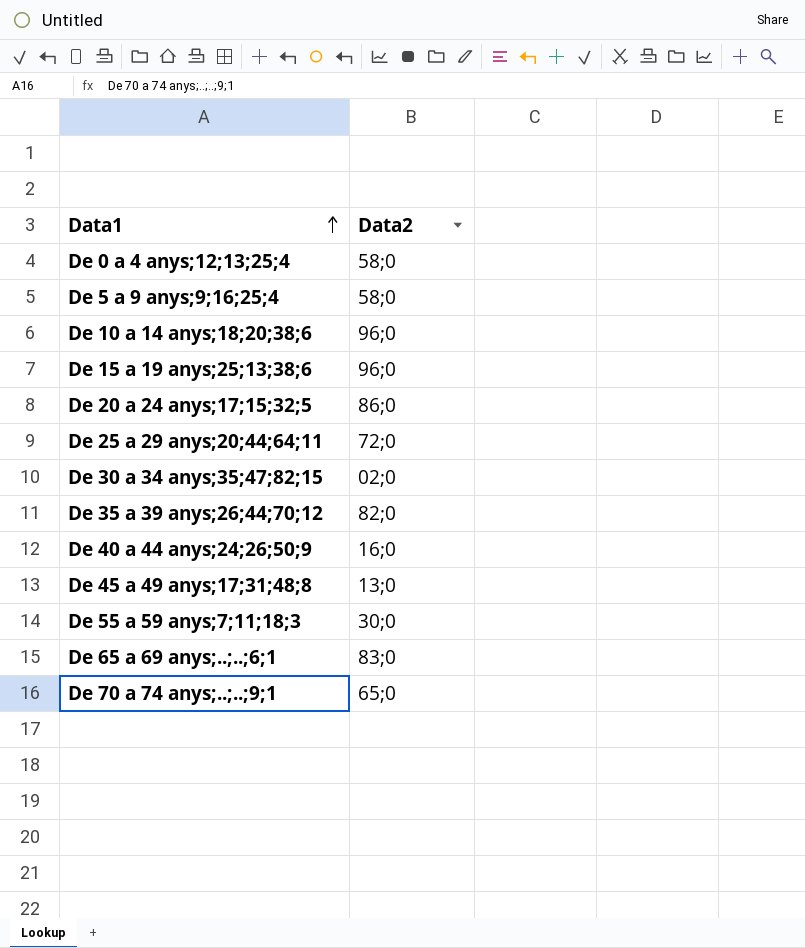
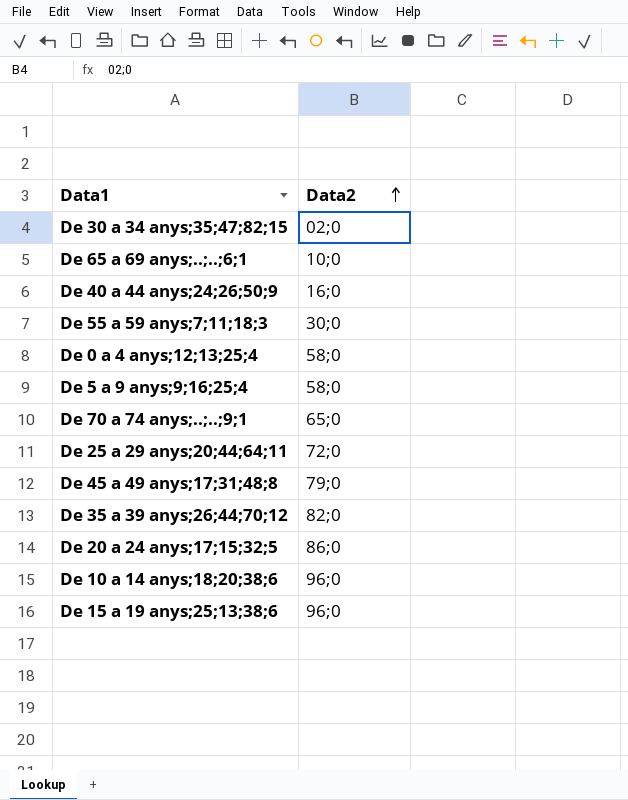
row order: Data1 ascending -> Data2 ascending
De 65 a 69 anys;..;..;6;1 | Data2: 83;0 -> 10;0
De 45 a 49 anys;17;31;48;8 | Data2: 13;0 -> 79;0

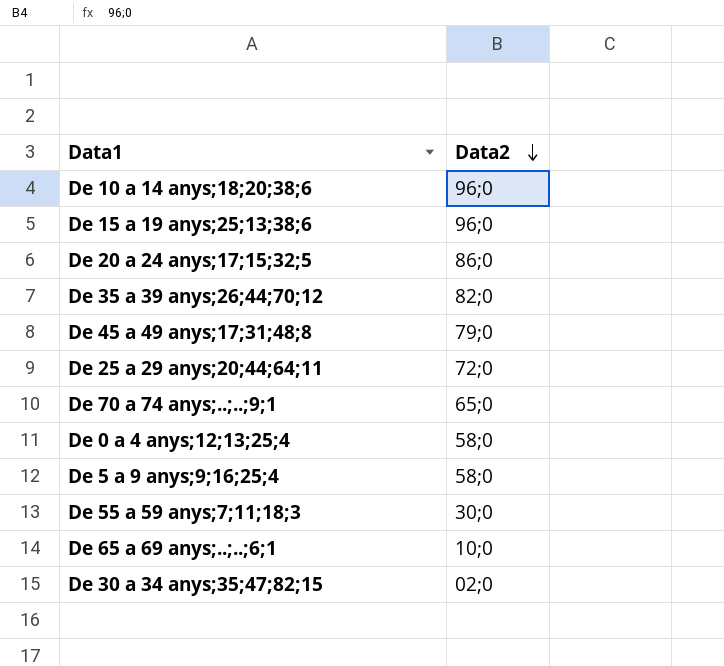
row order: Data2 ascending -> Data2 descending
row De 40 a 44 anys;24;26;50;9: 16;0 -> none

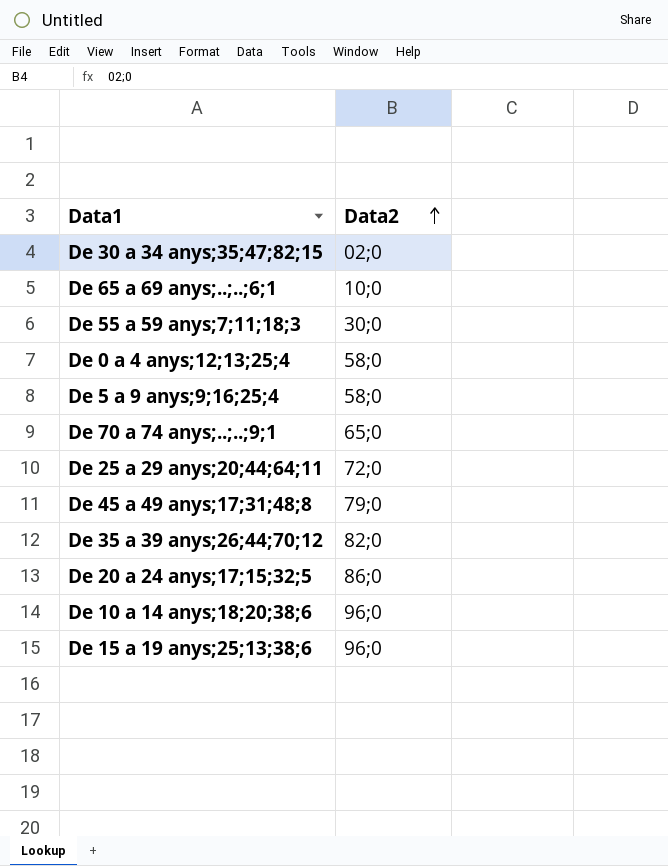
row order: Data2 descending -> Data2 ascending

